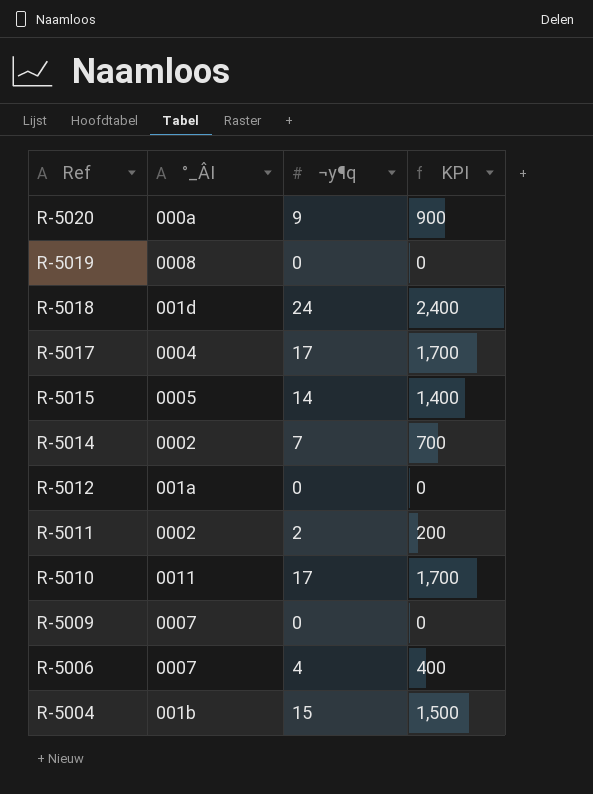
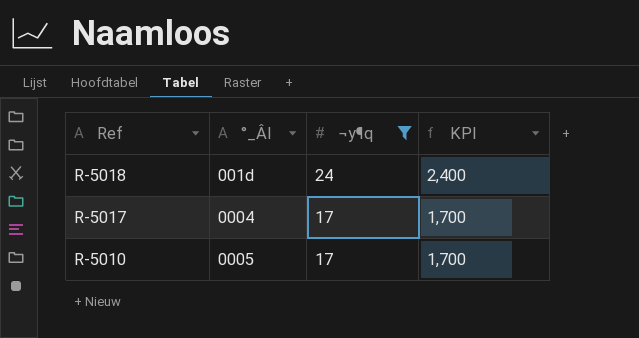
filter: none -> ¬y¶q >= 17
R-5010 | °_ÂI: 0011 -> 0005

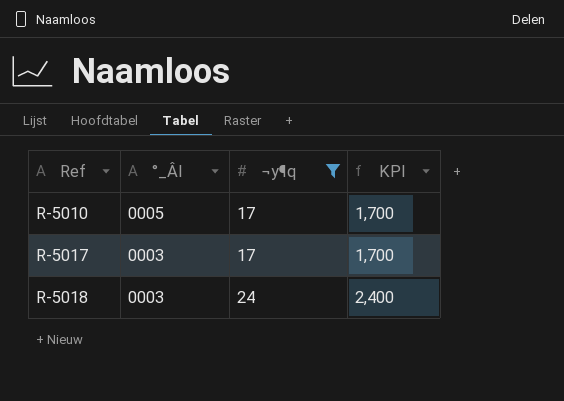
row order: Ref descending -> Ref ascending
R-5017 | °_ÂI: 0004 -> 0003
R-5018 | °_ÂI: 001d -> 0003

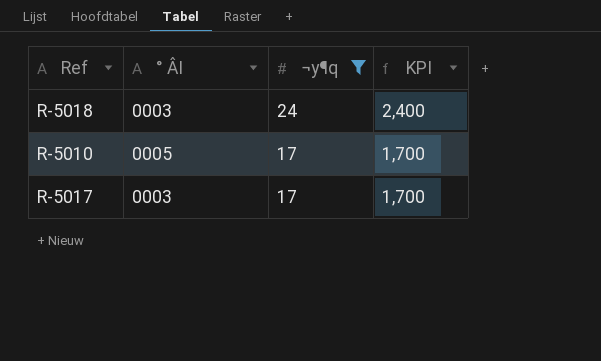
row order: Ref ascending -> ¬y¶q descending
column name: °_ÂI -> ° ÂI

